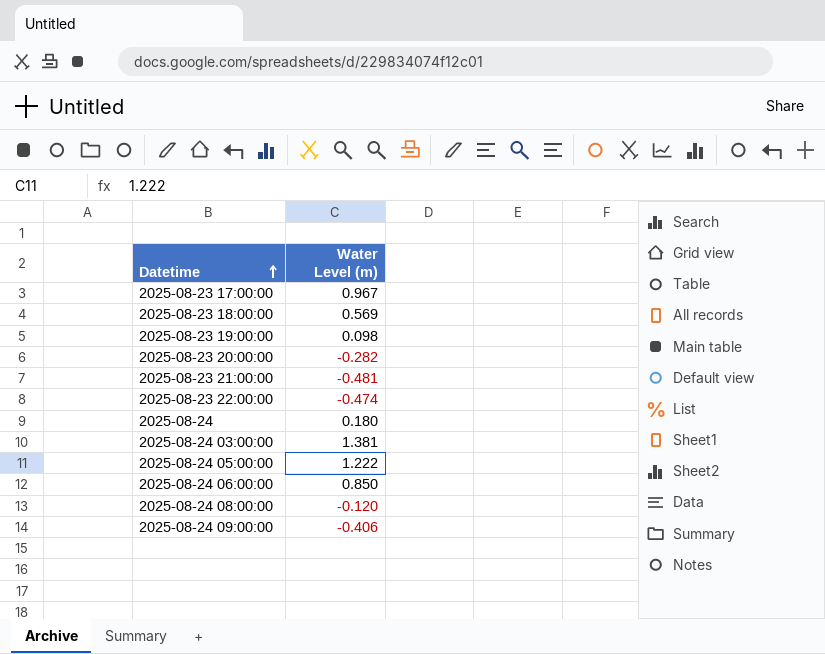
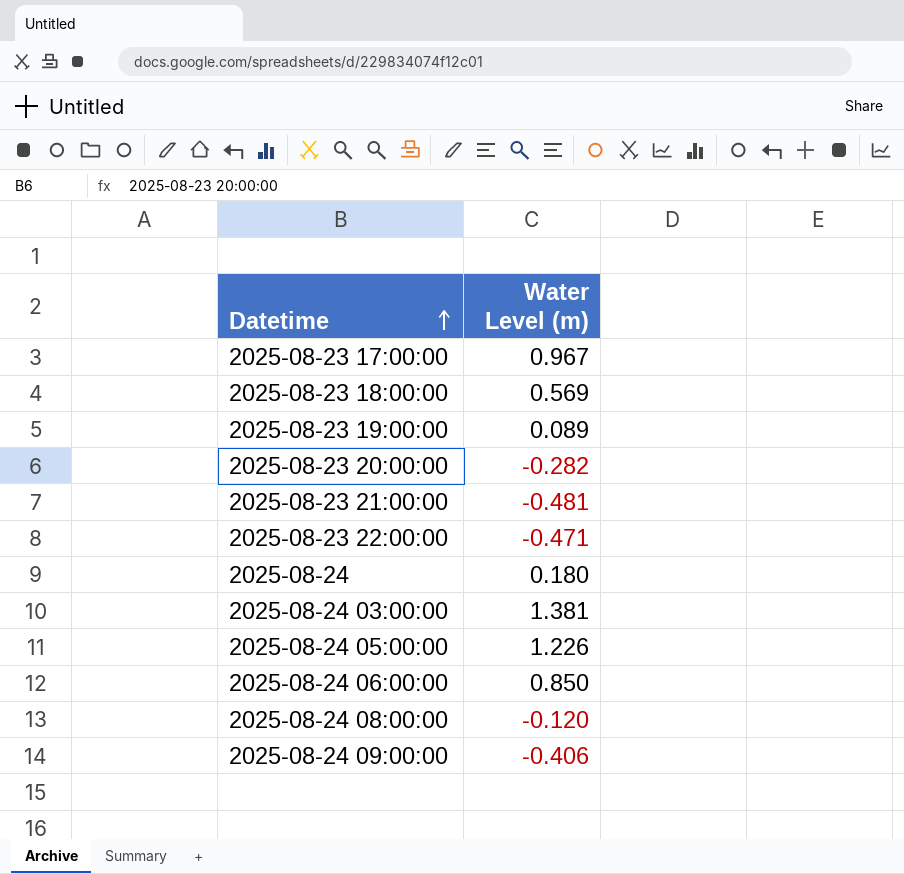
2025-08-23 19:00:00 | Water Level (m): 0.098 -> 0.089
2025-08-23 22:00:00 | Water Level (m): -0.474 -> -0.471
2025-08-24 05:00:00 | Water Level (m): 1.222 -> 1.226

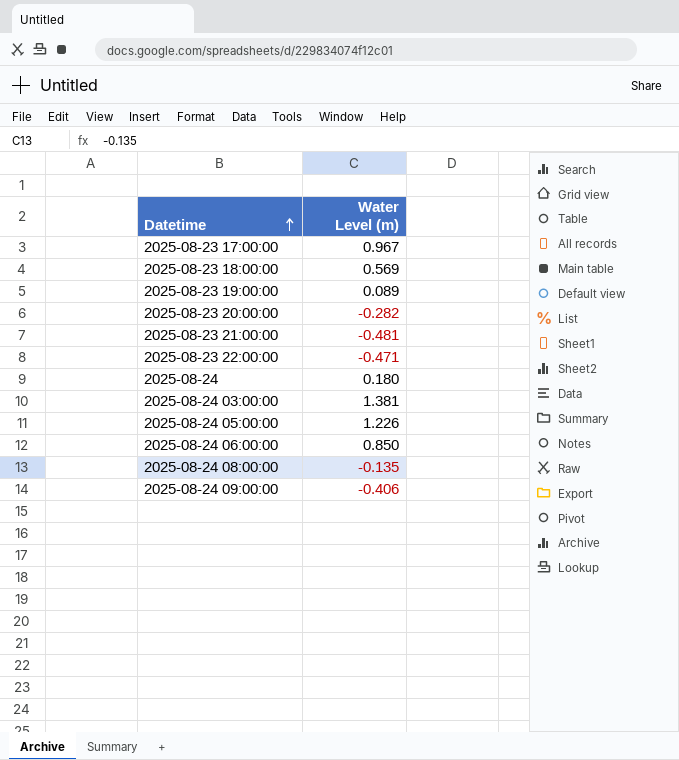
2025-08-24 08:00:00 | Water Level (m): -0.120 -> -0.135

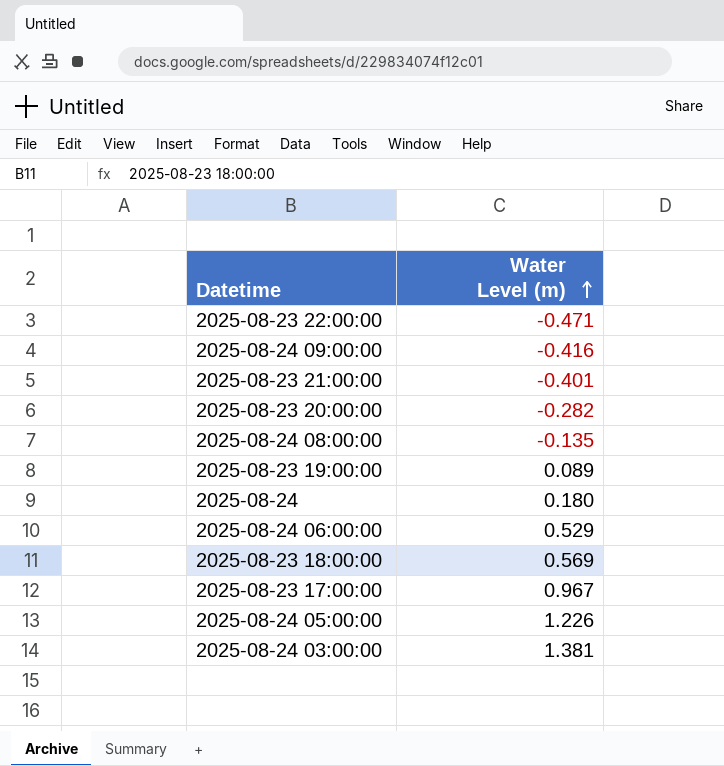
row order: Datetime ascending -> Water Level (m) ascending
2025-08-24 09:00:00 | Water Level (m): -0.406 -> -0.416
2025-08-23 21:00:00 | Water Level (m): -0.481 -> -0.401
2025-08-24 06:00:00 | Water Level (m): 0.850 -> 0.529

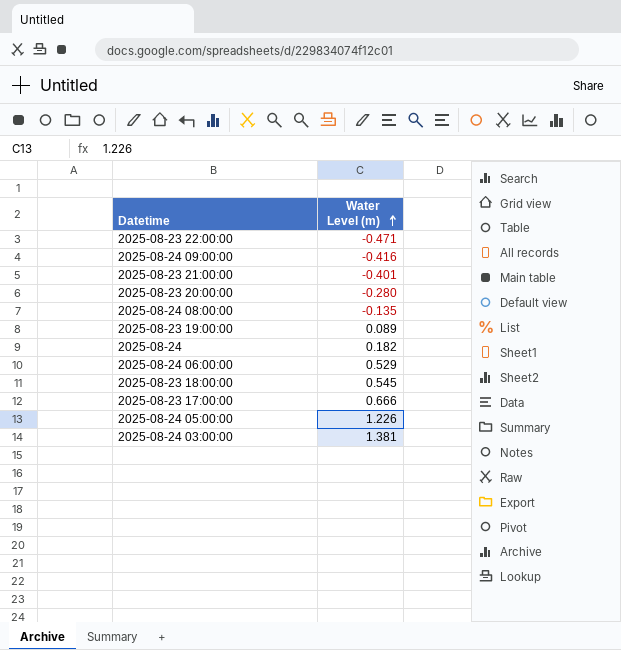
2025-08-23 20:00:00 | Water Level (m): -0.282 -> -0.280
2025-08-24 | Water Level (m): 0.180 -> 0.182
2025-08-23 18:00:00 | Water Level (m): 0.569 -> 0.545
2025-08-23 17:00:00 | Water Level (m): 0.967 -> 0.666

